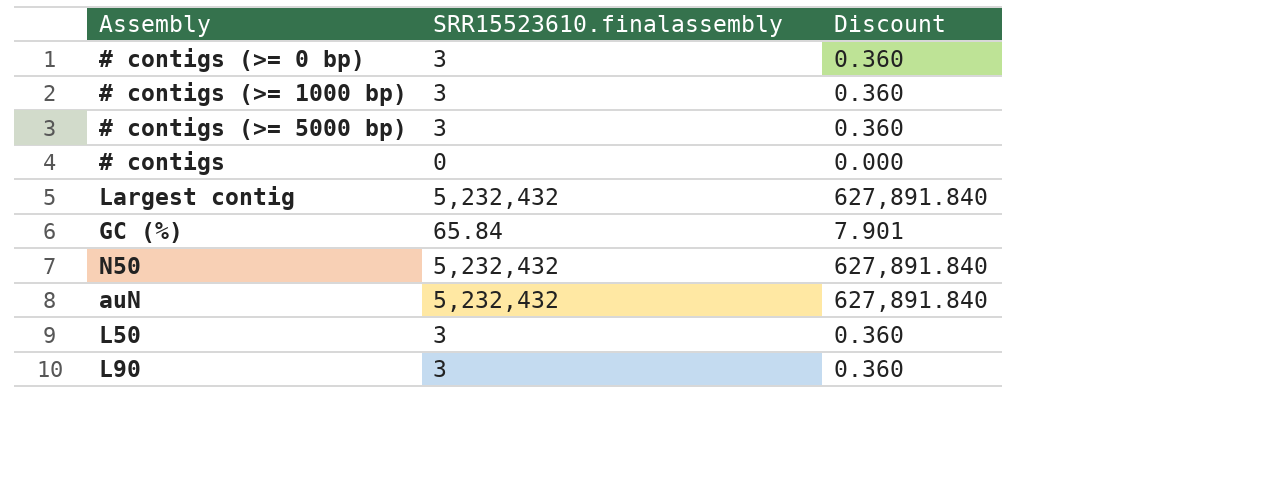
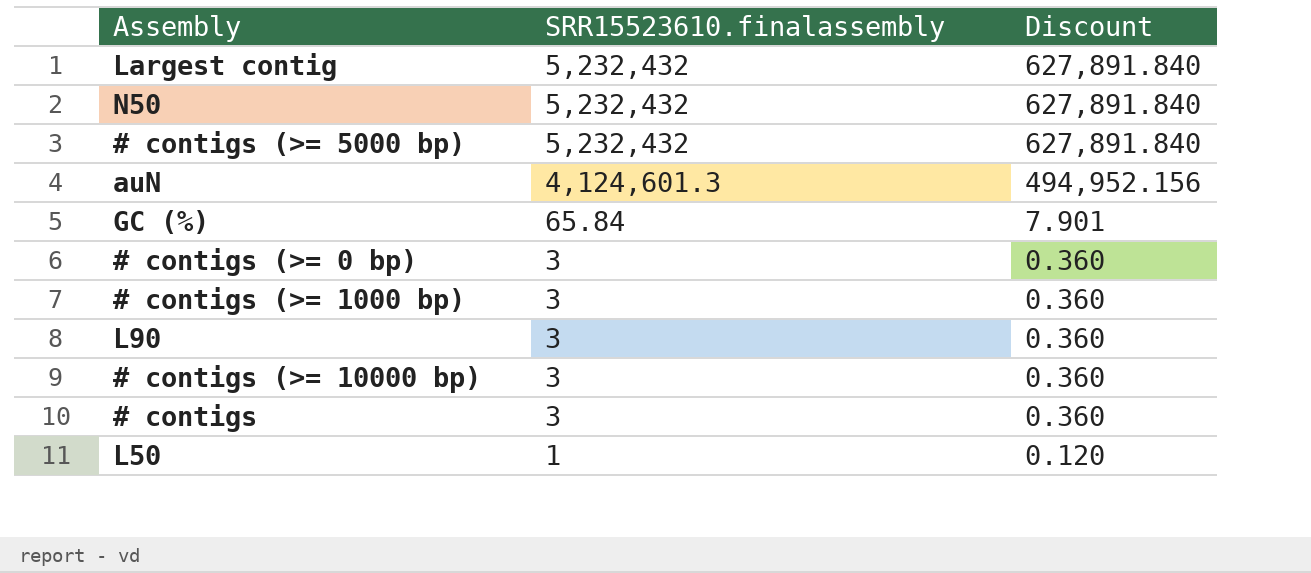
row order: none -> SRR15523610.finalassembly descending
# contigs (>= 5000 bp) | SRR15523610.finalassembly: 3 -> 5,232,432
# contigs (>= 5000 bp) | Discount: 0.360 -> 627,891.840
auN | SRR15523610.finalassembly: 5,232,432 -> 4,124,601.3
auN | Discount: 627,891.840 -> 494,952.156
row # contigs (>= 10000 bp): none -> 3 | 0.360
# contigs | SRR15523610.finalassembly: 0 -> 3
# contigs | Discount: 0.000 -> 0.360
L50 | SRR15523610.finalassembly: 3 -> 1
L50 | Discount: 0.360 -> 0.120

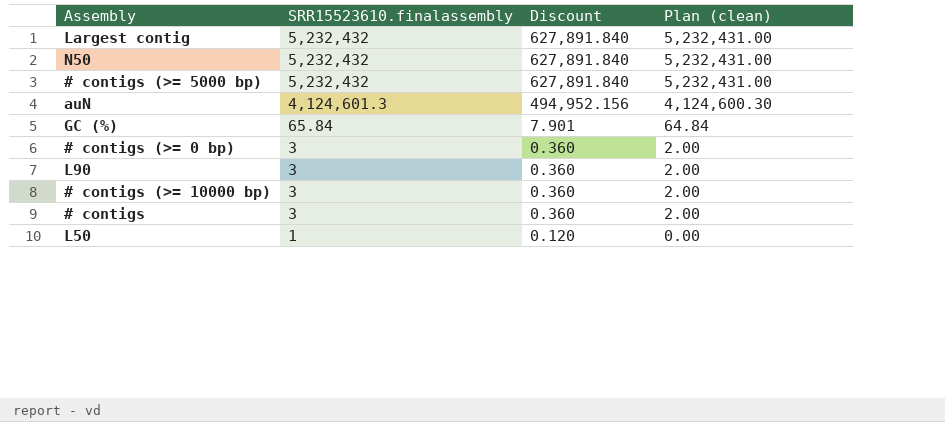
column Plan (clean) | formula: none -> [SRR15523610.finalassembly] - 1
row # contigs (>= 1000 bp): 3 | 0.360 -> none

